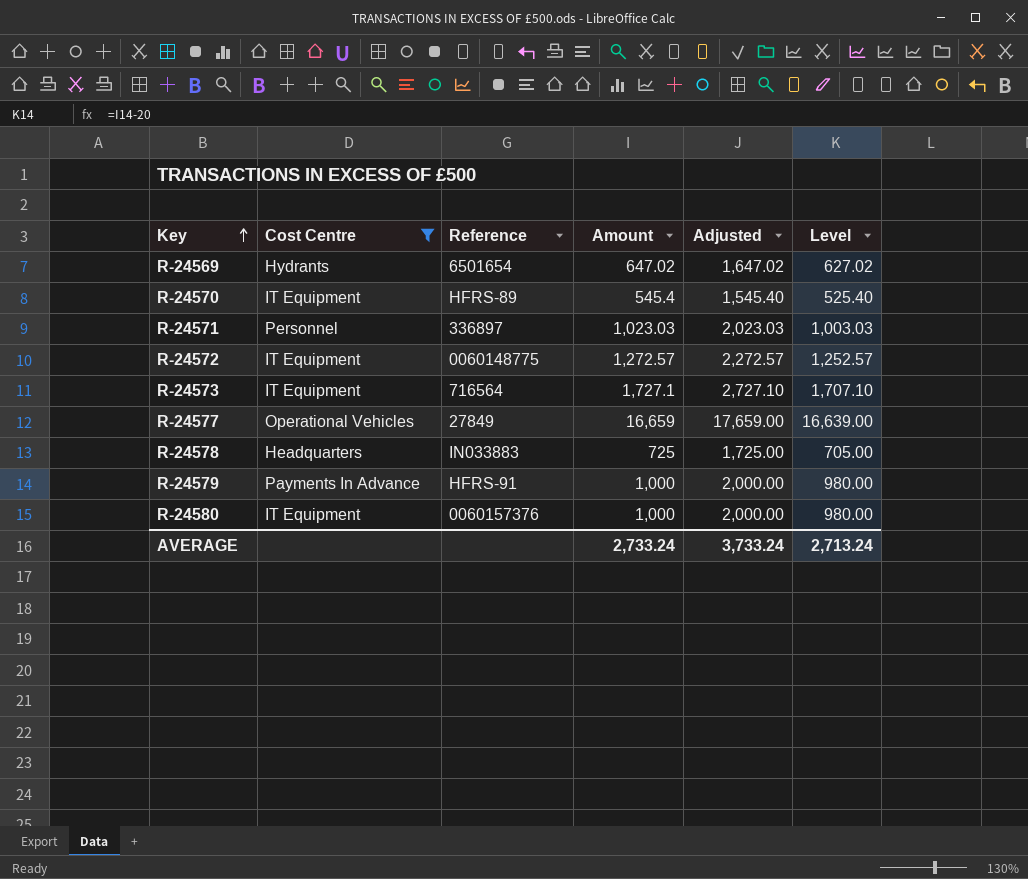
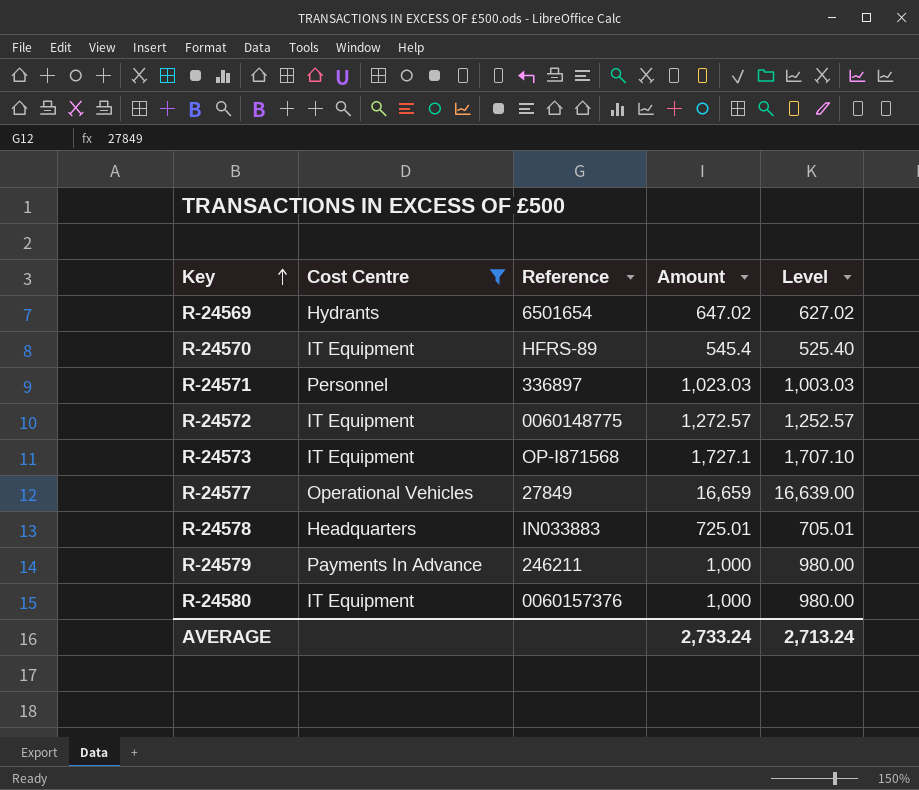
column Adjusted | formula: [Amount] + 1000 -> none
R-24573 | Reference: 716564 -> OP-I871568
R-24578 | Amount: 725 -> 725.01
R-24578 | Level: 705.00 -> 705.01
R-24579 | Reference: HFRS-91 -> 246211

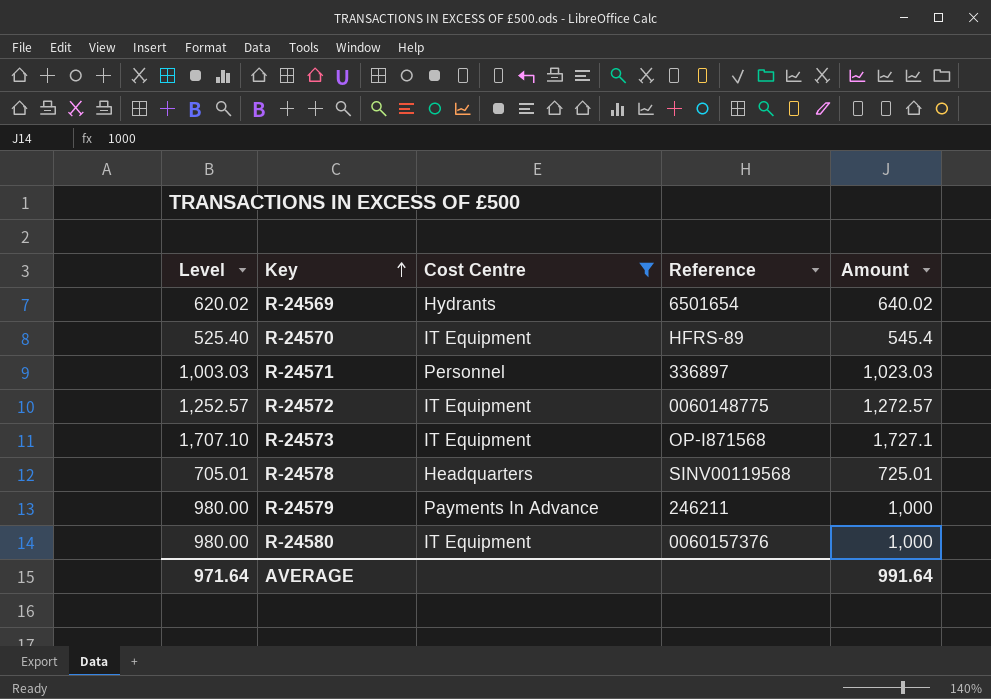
column Level | position: 5 -> 1
row R-24577: Operational Vehicles | 27849 | 16,659 | 16,639.00 -> none
R-24569 | Level: 627.02 -> 620.02
R-24569 | Amount: 647.02 -> 640.02
R-24578 | Reference: IN033883 -> SINV00119568
AVERAGE | Level: 2,713.24 -> 971.64
AVERAGE | Amount: 2,733.24 -> 991.64

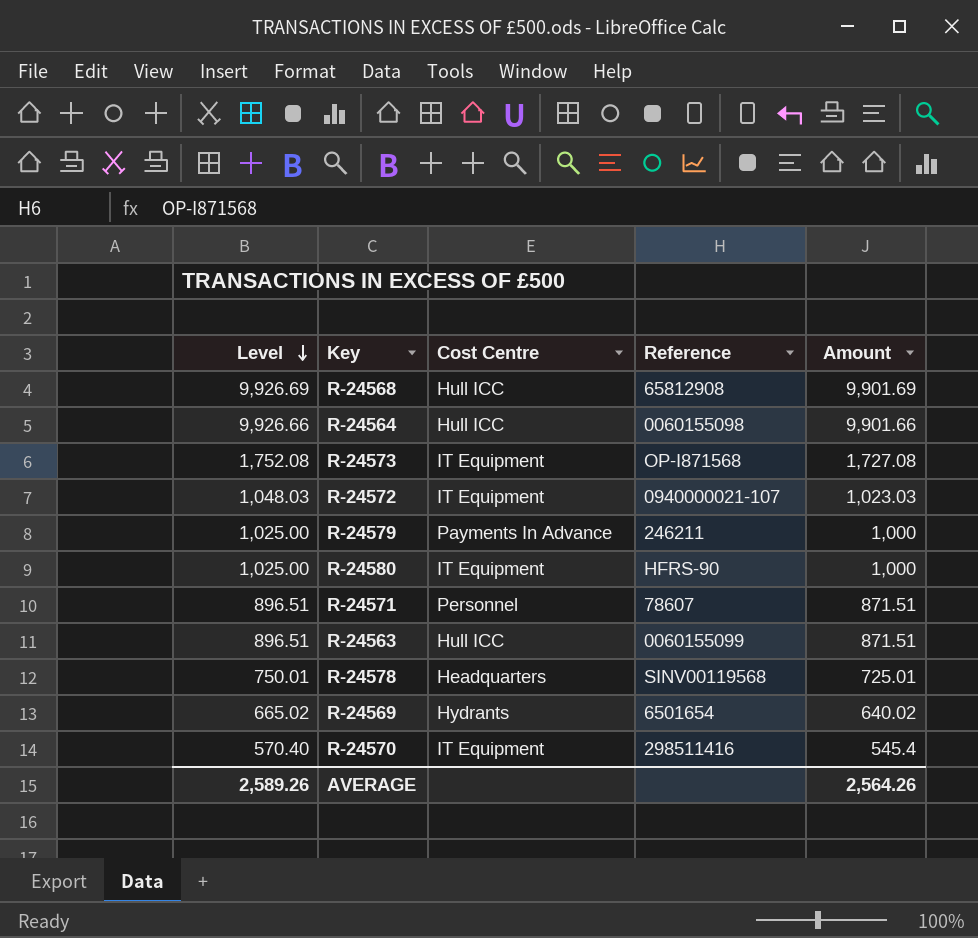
filter: Cost Centre != Hull ICC -> none
row order: Key ascending -> Level descending
column Level | formula: [Amount] - 20 -> [Amount] + 25
R-24573 | Amount: 1,727.1 -> 1,727.08
R-24572 | Reference: 0060148775 -> 0940000021-107
R-24572 | Amount: 1,272.57 -> 1,023.03
R-24580 | Reference: 0060157376 -> HFRS-90
R-24571 | Reference: 336897 -> 78607
R-24571 | Amount: 1,023.03 -> 871.51
R-24570 | Reference: HFRS-89 -> 298511416
AVERAGE | Level: 971.64 -> 2,589.26
AVERAGE | Amount: 991.64 -> 2,564.26

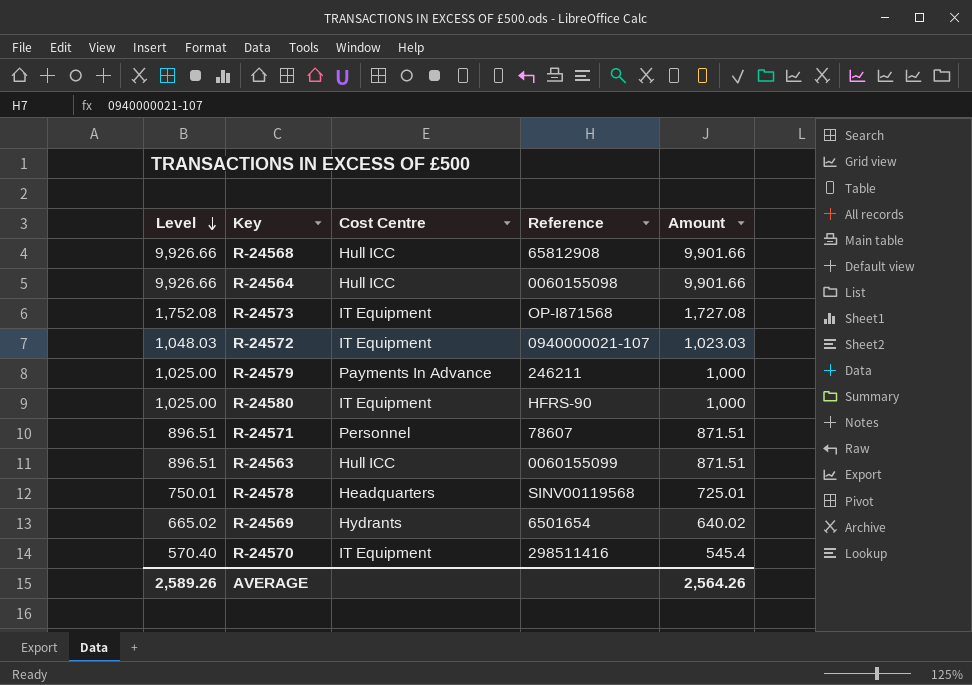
R-24568 | Level: 9,926.69 -> 9,926.66
R-24568 | Amount: 9,901.69 -> 9,901.66

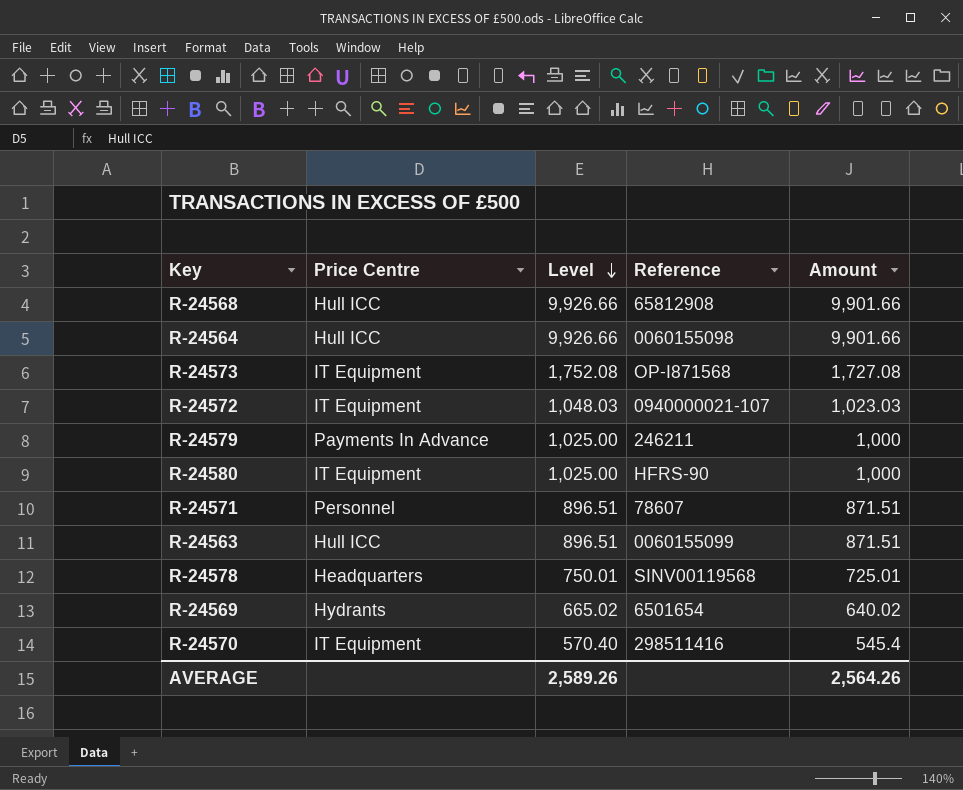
column name: Cost Centre -> Price Centre
column Level | position: 1 -> 3

